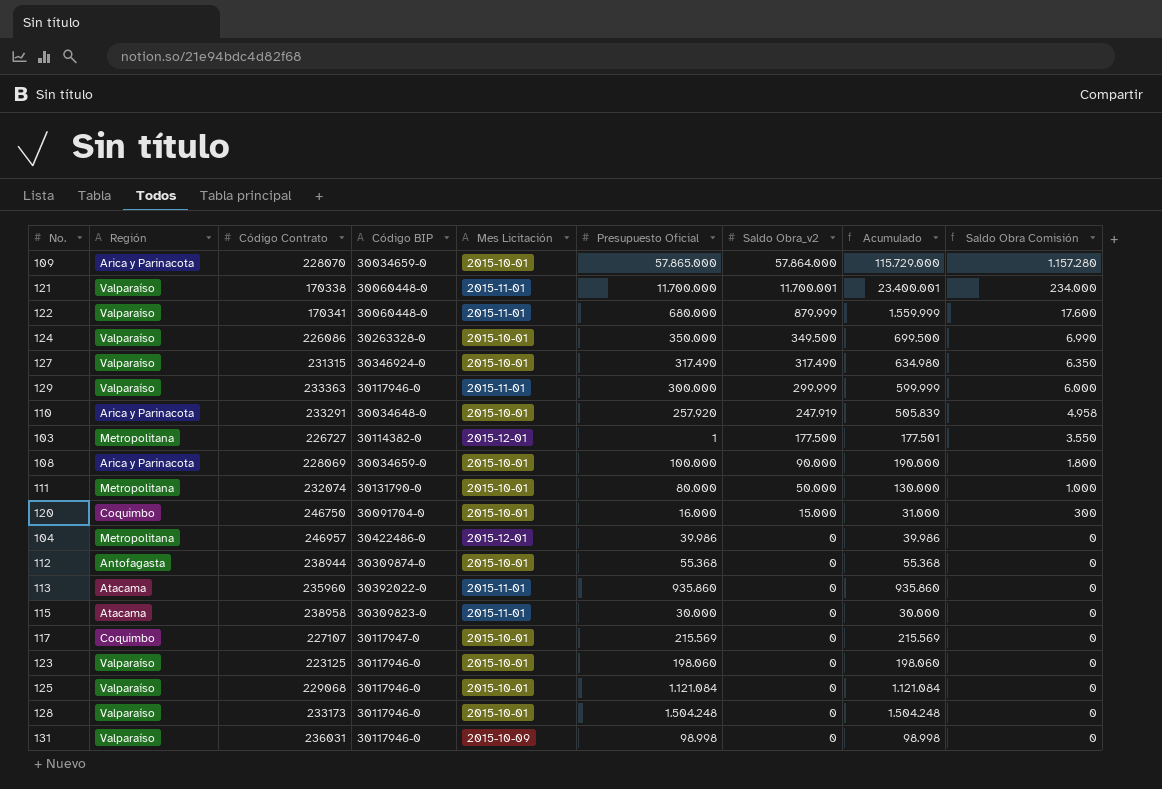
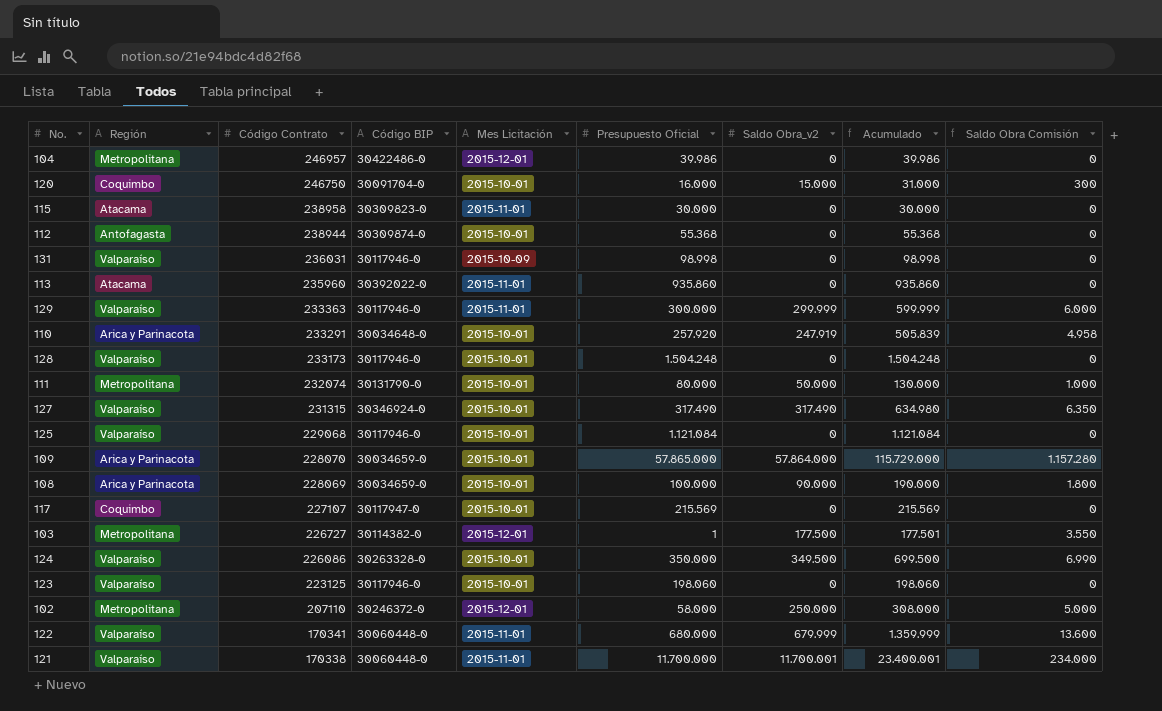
row order: Saldo Obra_v2 descending -> Código Contrato descending
row 102: none -> Metropolitana | 207110 | 30246372-0 | 2015-12-01 | 58.000 | 250.000 | 308.000 | 5.000
122 | Saldo Obra_v2: 879.999 -> 679.999
122 | Acumulado: 1.559.999 -> 1.359.999
122 | Saldo Obra Comisión: 17.600 -> 13.600

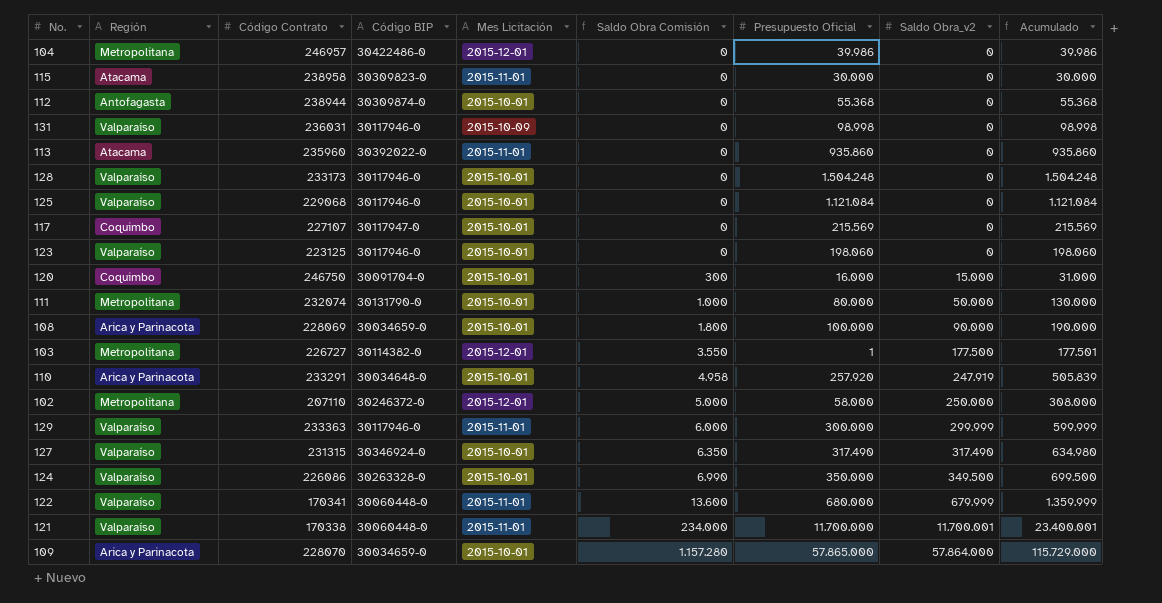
row order: Código Contrato descending -> Saldo Obra Comisión ascending
column Saldo Obra Comisión | position: 9 -> 6

